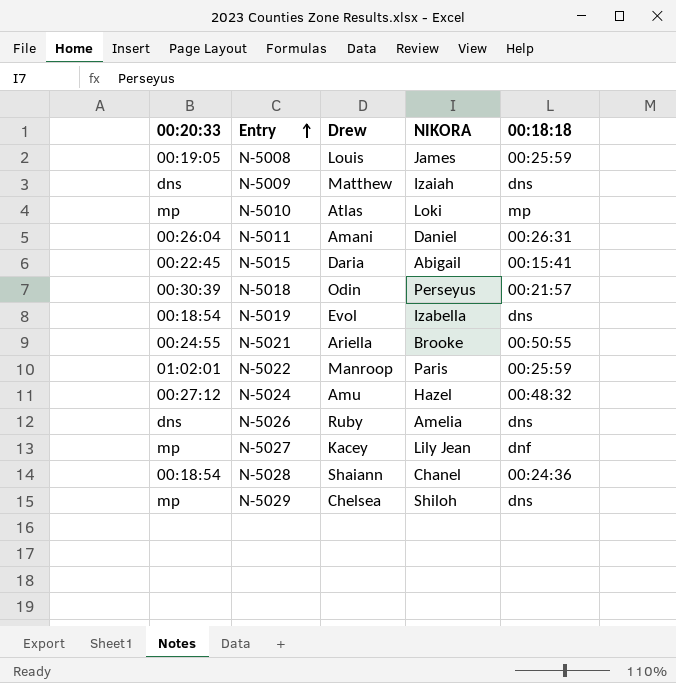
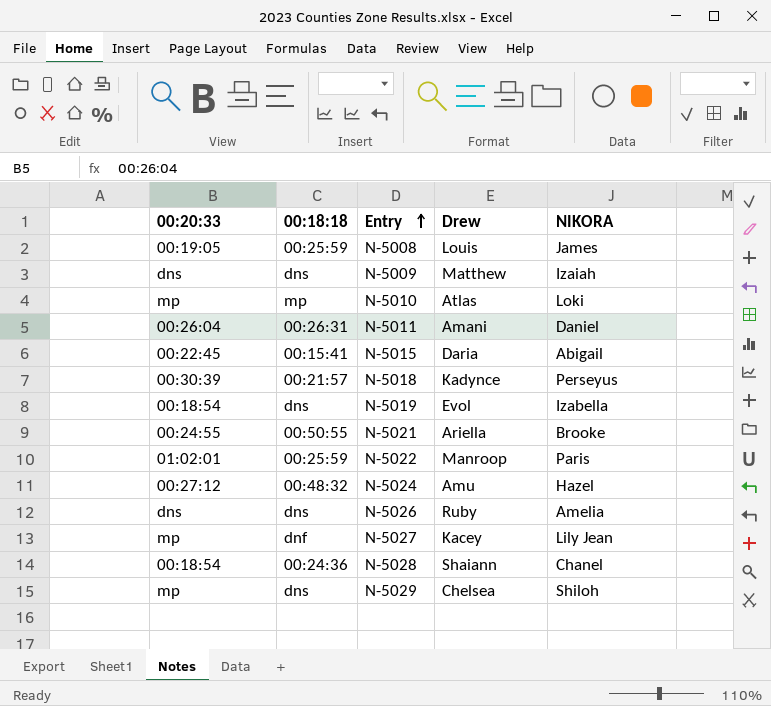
column 00:18:18 | position: 5 -> 2
N-5018 | Drew: Odin -> Kadynce

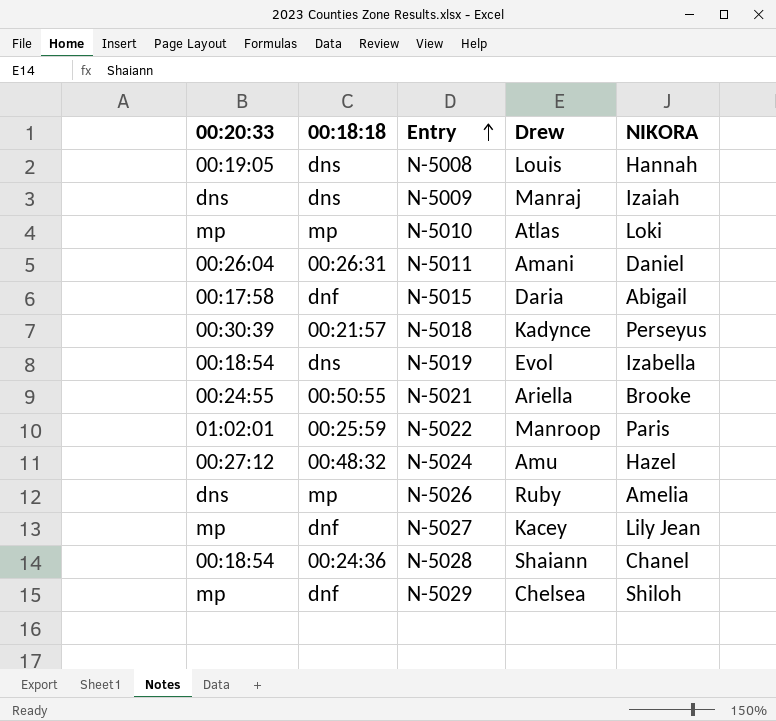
N-5008 | 00:18:18: 00:25:59 -> dns
N-5008 | NIKORA: James -> Hannah
N-5009 | Drew: Matthew -> Manraj
N-5015 | 00:20:33: 00:22:45 -> 00:17:58
N-5015 | 00:18:18: 00:15:41 -> dnf
N-5026 | 00:18:18: dns -> mp
N-5029 | 00:18:18: dns -> dnf

